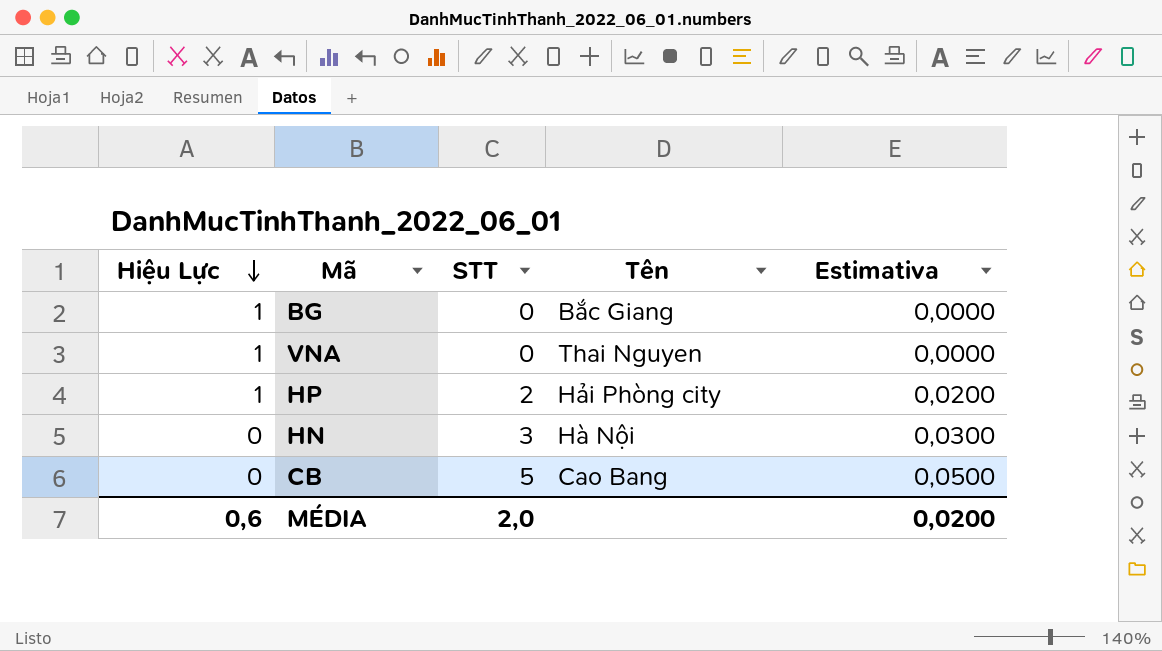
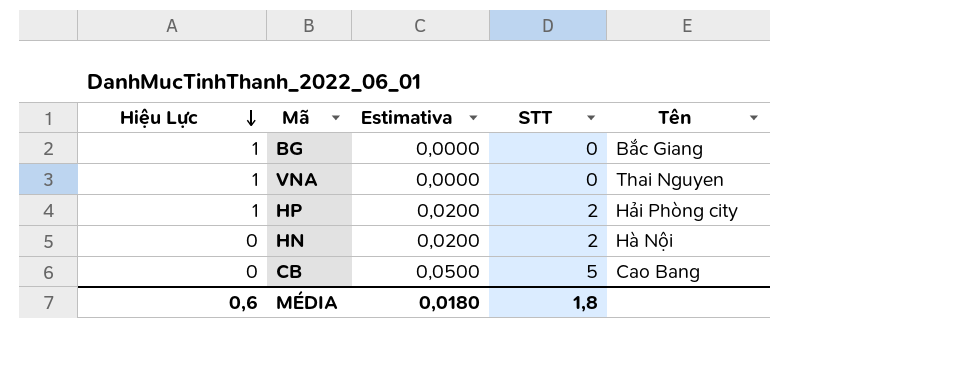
column Estimativa | position: 5 -> 3
HN | Estimativa: 0,0300 -> 0,0200
HN | STT: 3 -> 2
MÉDIA | Estimativa: 0,0200 -> 0,0180
MÉDIA | STT: 2,0 -> 1,8

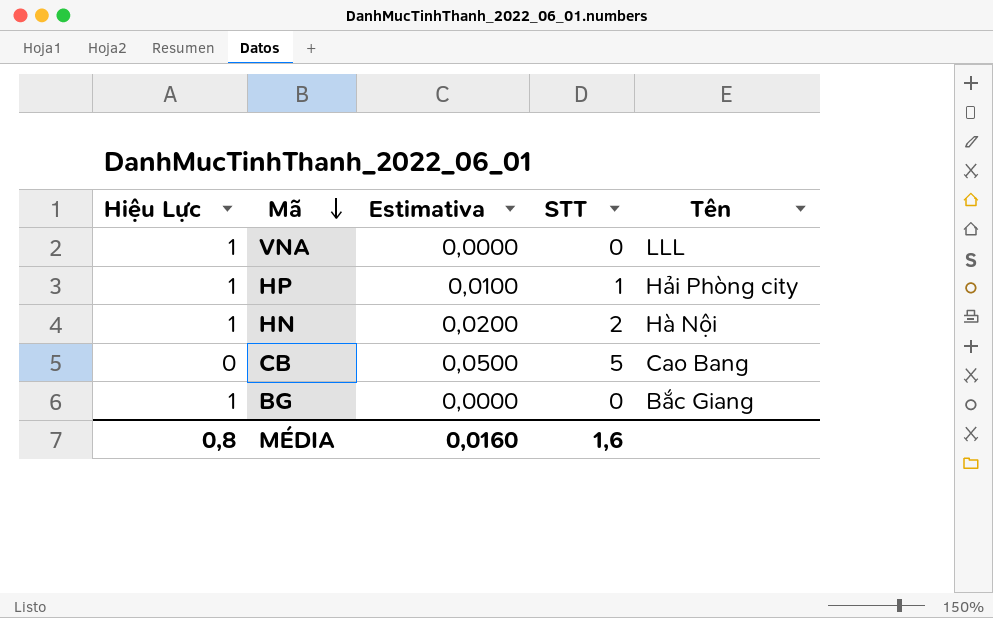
row order: Hiệu Lực descending -> Mã descending
VNA | Tên: Thai Nguyen -> LLL
HP | Estimativa: 0,0200 -> 0,0100
HP | STT: 2 -> 1
HN | Hiệu Lực: 0 -> 1
MÉDIA | Hiệu Lực: 0,6 -> 0,8
MÉDIA | Estimativa: 0,0180 -> 0,0160
MÉDIA | STT: 1,8 -> 1,6

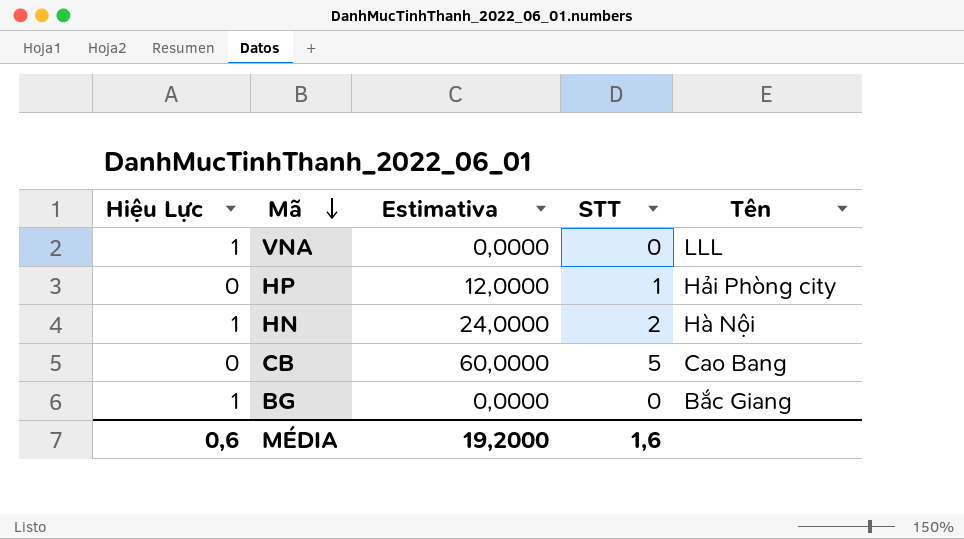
column Estimativa | formula: [STT] * 0,01 -> [STT] * 12
HP | Hiệu Lực: 1 -> 0
MÉDIA | Hiệu Lực: 0,8 -> 0,6
MÉDIA | Estimativa: 0,0160 -> 19,2000

